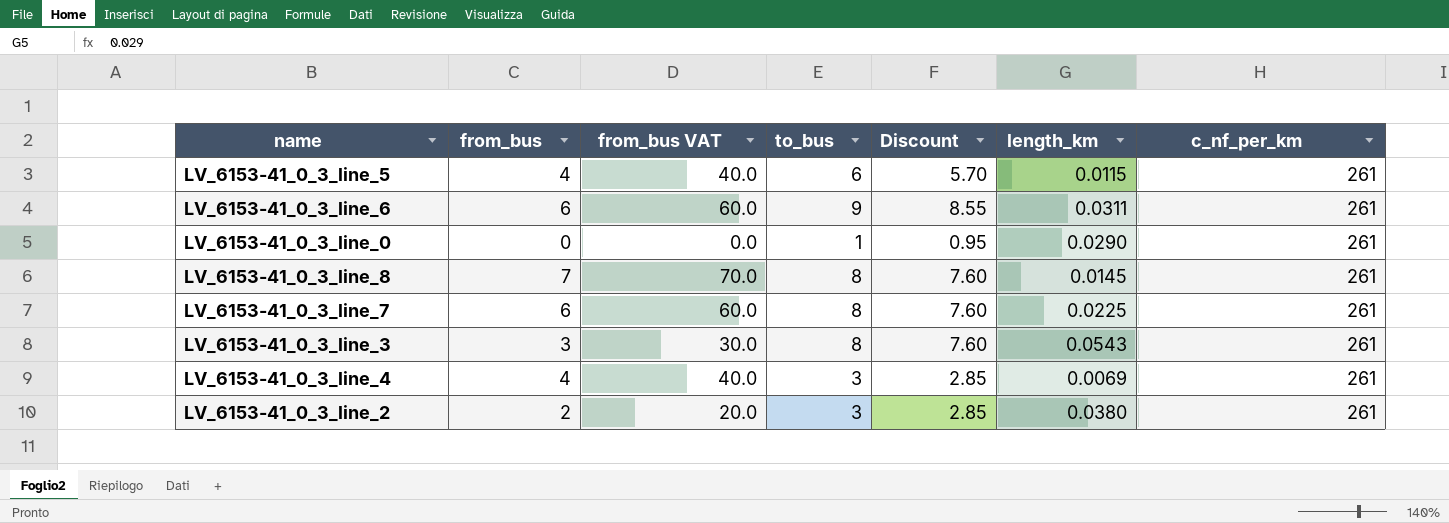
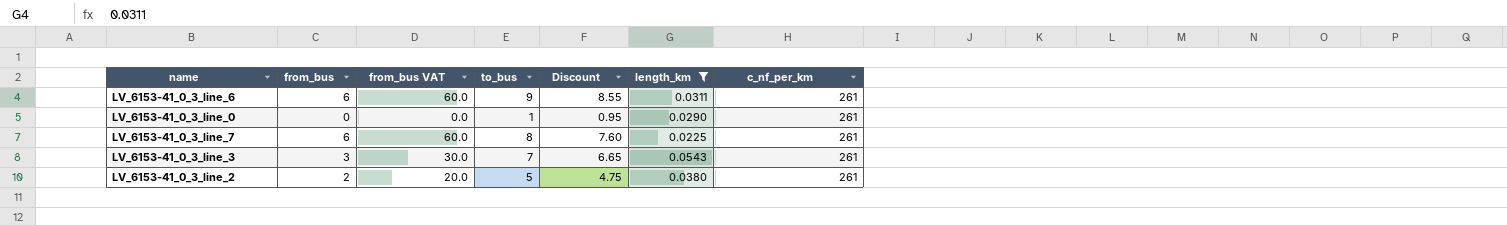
filter: none -> length_km >= 0.0225
LV_6153-41_0_3_line_3 | to_bus: 8 -> 7
LV_6153-41_0_3_line_3 | Discount: 7.60 -> 6.65
LV_6153-41_0_3_line_2 | to_bus: 3 -> 5
LV_6153-41_0_3_line_2 | Discount: 2.85 -> 4.75

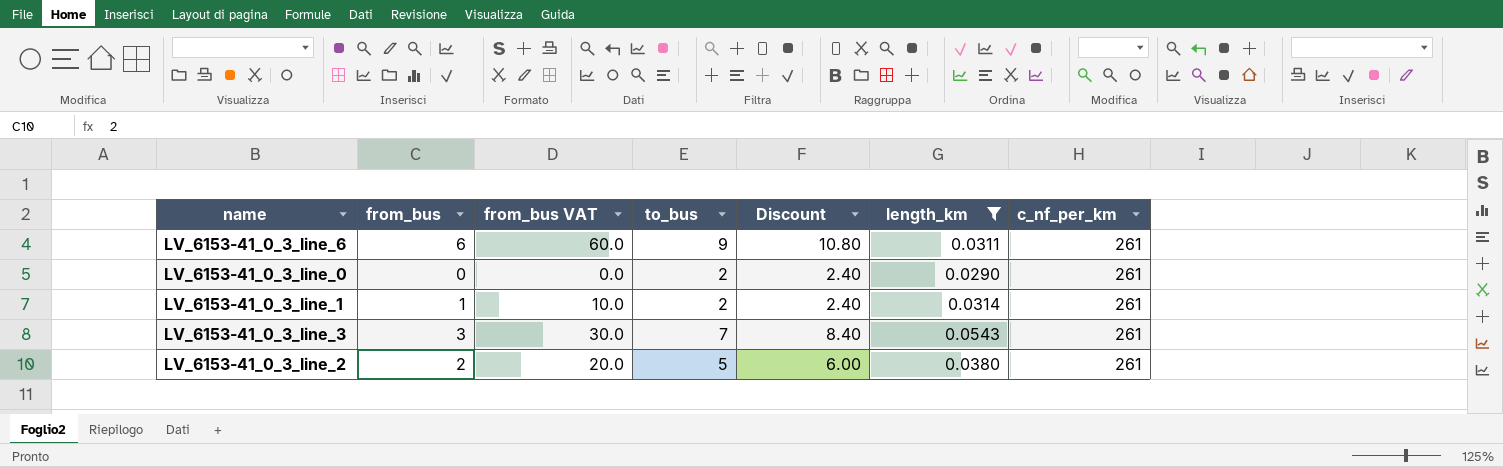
column Discount | formula: [to_bus] * 0.95 -> [to_bus] * 1.2
row LV_6153-41_0_3_line_7: 6 | 60.0 | 8 | 7.60 | 0.0225 | 261 -> none
LV_6153-41_0_3_line_0 | to_bus: 1 -> 2
row LV_6153-41_0_3_line_1: none -> 1 | 10.0 | 2 | 2.40 | 0.0314 | 261

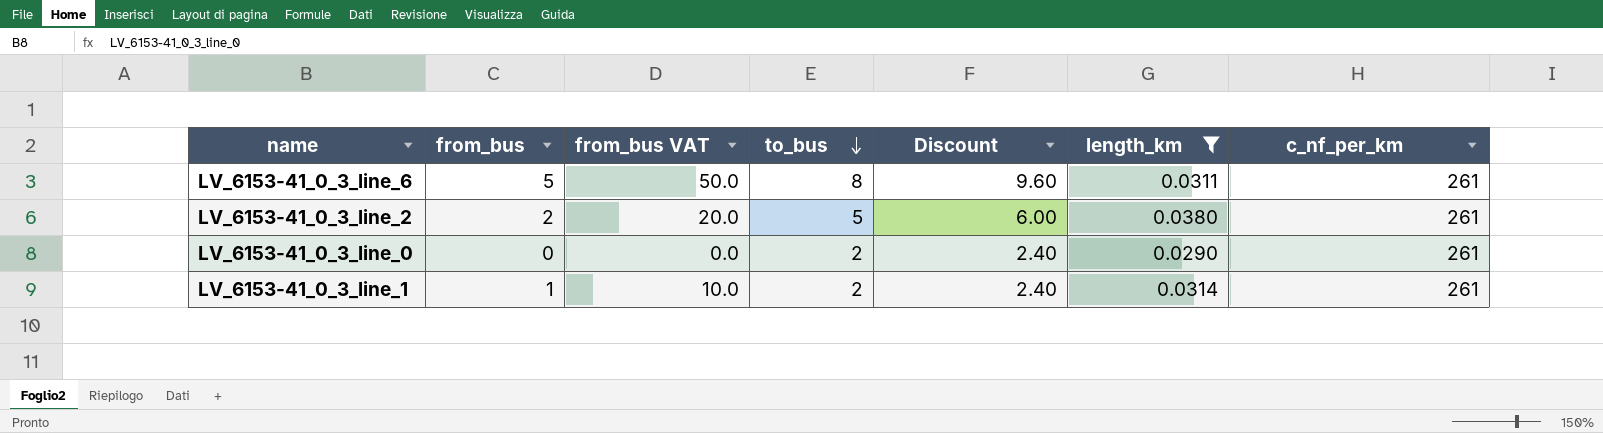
row order: none -> to_bus descending
row LV_6153-41_0_3_line_3: 3 | 30.0 | 7 | 8.40 | 0.0543 | 261 -> none
LV_6153-41_0_3_line_6 | from_bus: 6 -> 5
LV_6153-41_0_3_line_6 | from_bus VAT: 60.0 -> 50.0
LV_6153-41_0_3_line_6 | to_bus: 9 -> 8
LV_6153-41_0_3_line_6 | Discount: 10.80 -> 9.60

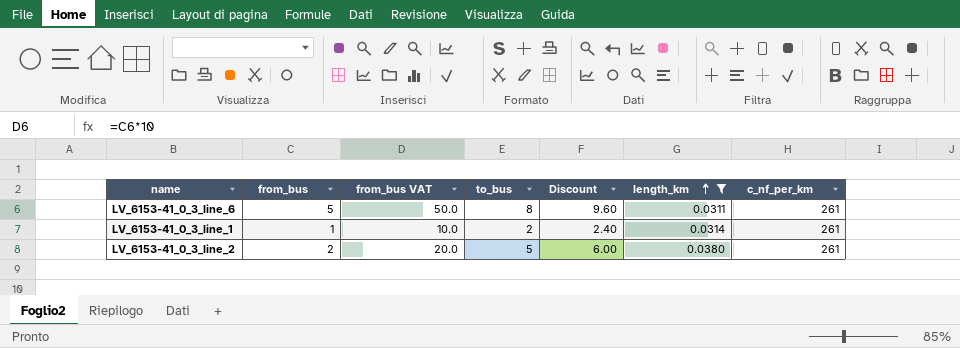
row order: to_bus descending -> length_km ascending
row LV_6153-41_0_3_line_0: 0 | 0.0 | 2 | 2.40 | 0.0290 | 261 -> none

